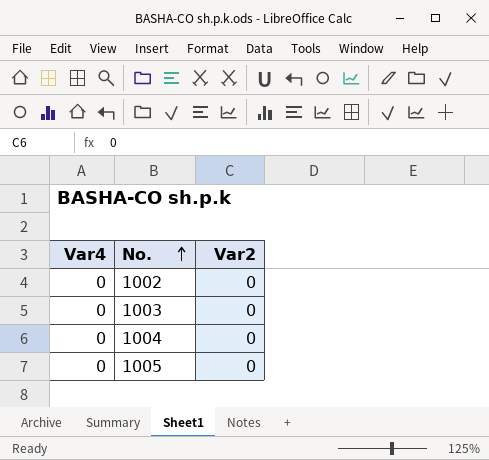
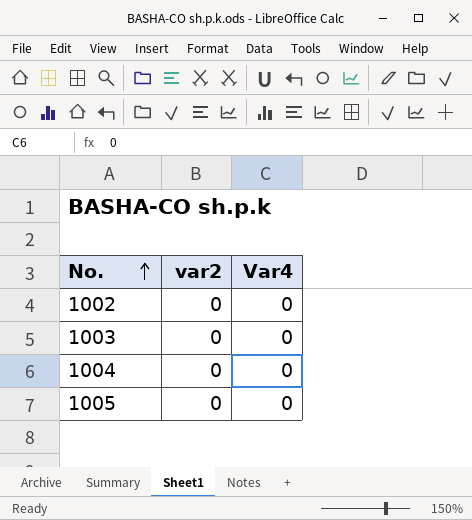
column name: Var2 -> var2
column Var4 | position: 1 -> 3

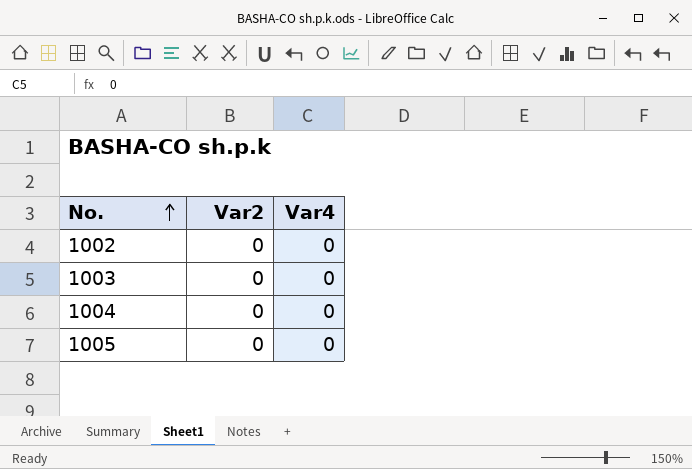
column name: var2 -> Var2

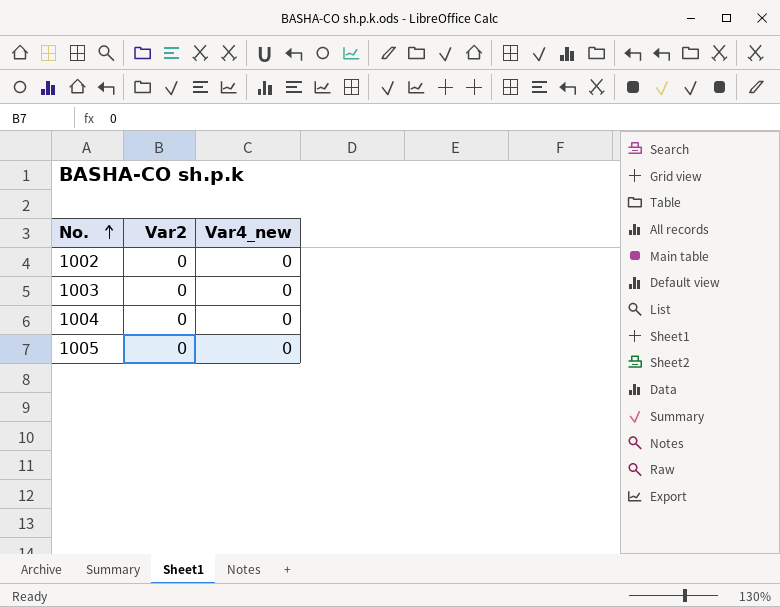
column name: Var4 -> Var4_new

